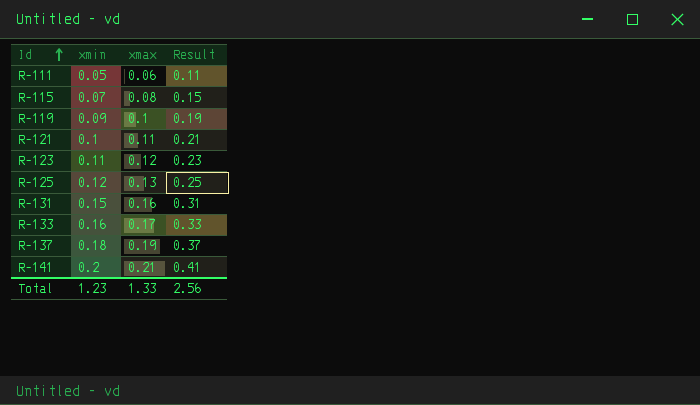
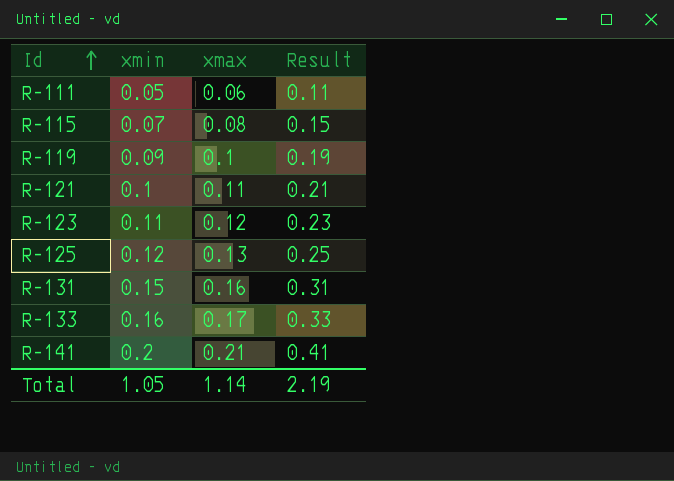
row R-137: 0.18 | 0.19 | 0.37 -> none
Total | xmin: 1.23 -> 1.05
Total | xmax: 1.33 -> 1.14
Total | Result: 2.56 -> 2.19

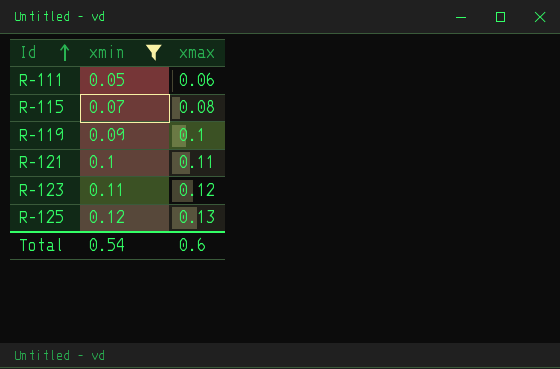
filter: none -> xmin <= 0.12
column Result | formula: [xmin] + [xmax] -> none
Total | xmin: 1.05 -> 0.54
Total | xmax: 1.14 -> 0.6

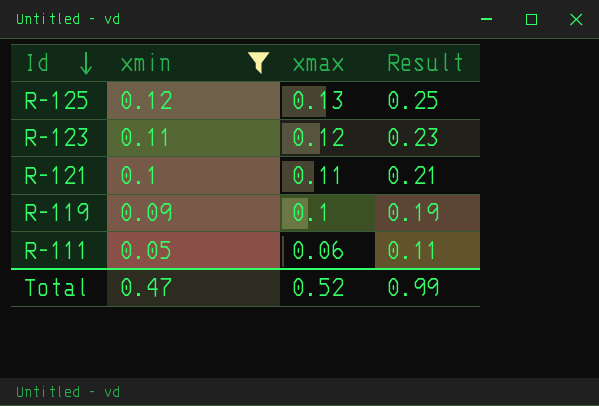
row order: Id ascending -> Id descending
column Result | formula: none -> [xmin] + [xmax]
row R-115: 0.07 | 0.08 -> none
Total | xmin: 0.54 -> 0.47
Total | xmax: 0.6 -> 0.52

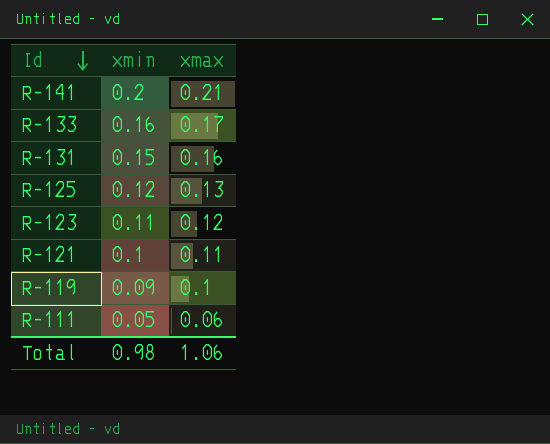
filter: xmin <= 0.12 -> none
column Result | formula: [xmin] + [xmax] -> none
Total | xmin: 0.47 -> 0.98
Total | xmax: 0.52 -> 1.06

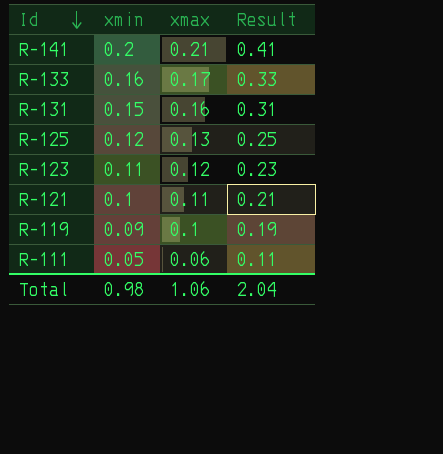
column Result | formula: none -> [xmin] + [xmax]

